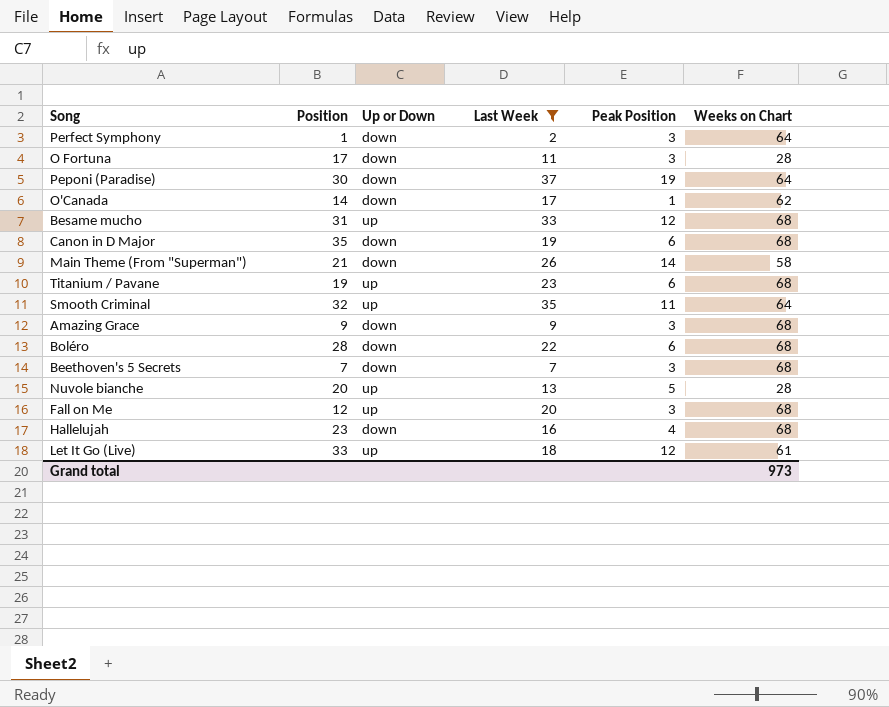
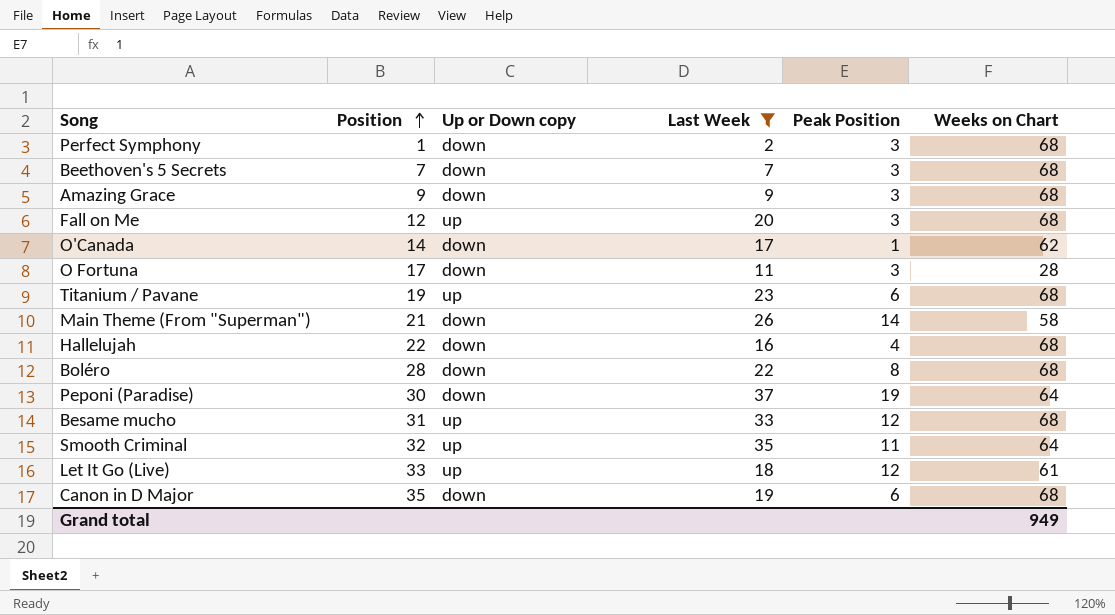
row order: none -> Position ascending
column name: Up or Down -> Up or Down copy
row Nuvole bianche: 20 | up | 13 | 5 | 28 -> none
Perfect Symphony | Weeks on Chart: 64 -> 68
Hallelujah | Position: 23 -> 22
Boléro | Peak Position: 6 -> 8
Grand total | Weeks on Chart: 973 -> 949

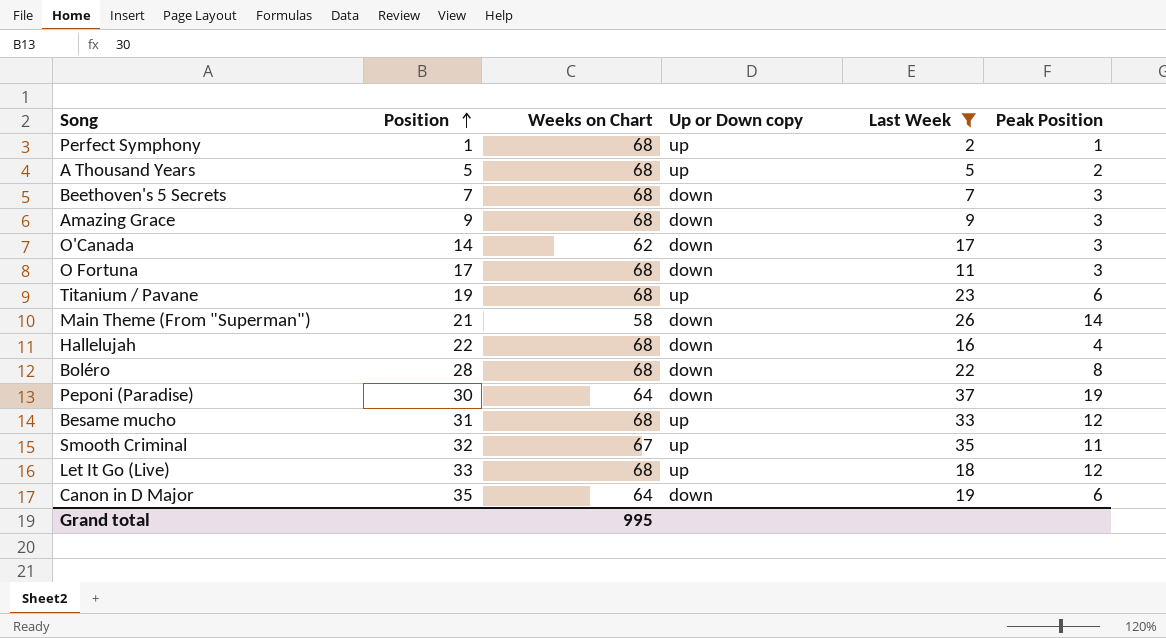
column Weeks on Chart | position: 6 -> 3
row Fall on Me: 12 | up | 20 | 3 | 68 -> none
Perfect Symphony | Up or Down copy: down -> up
Perfect Symphony | Peak Position: 3 -> 1
row A Thousand Years: none -> 5 | 68 | up | 5 | 2
O'Canada | Peak Position: 1 -> 3
O Fortuna | Weeks on Chart: 28 -> 68
Smooth Criminal | Weeks on Chart: 64 -> 67
Let It Go (Live) | Weeks on Chart: 61 -> 68
Canon in D Major | Weeks on Chart: 68 -> 64
Grand total | Weeks on Chart: 949 -> 995

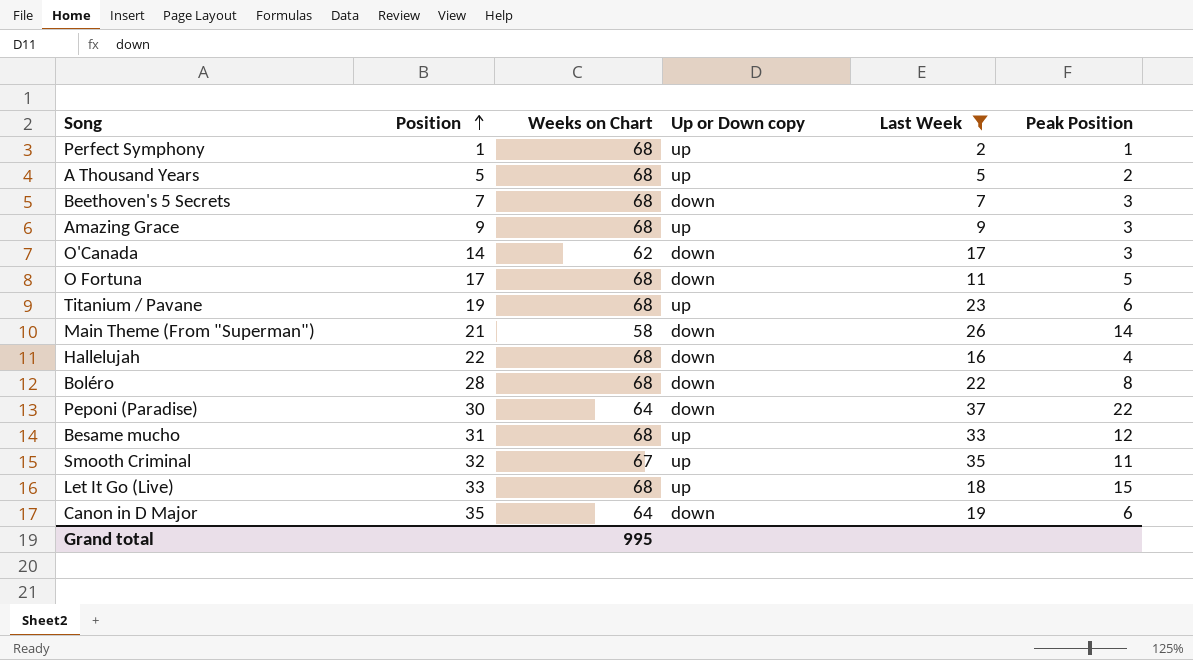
Amazing Grace | Up or Down copy: down -> up
O Fortuna | Peak Position: 3 -> 5
Peponi (Paradise) | Peak Position: 19 -> 22
Let It Go (Live) | Peak Position: 12 -> 15

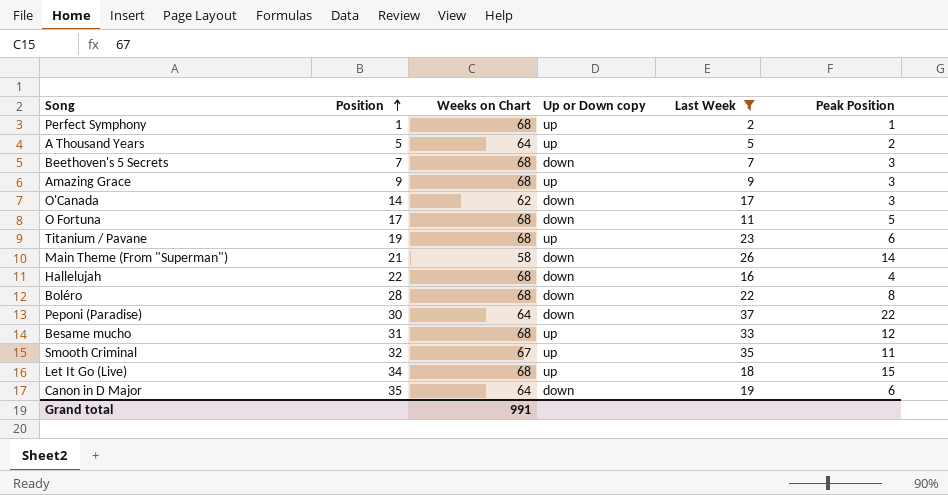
A Thousand Years | Weeks on Chart: 68 -> 64
Let It Go (Live) | Position: 33 -> 34
Grand total | Weeks on Chart: 995 -> 991

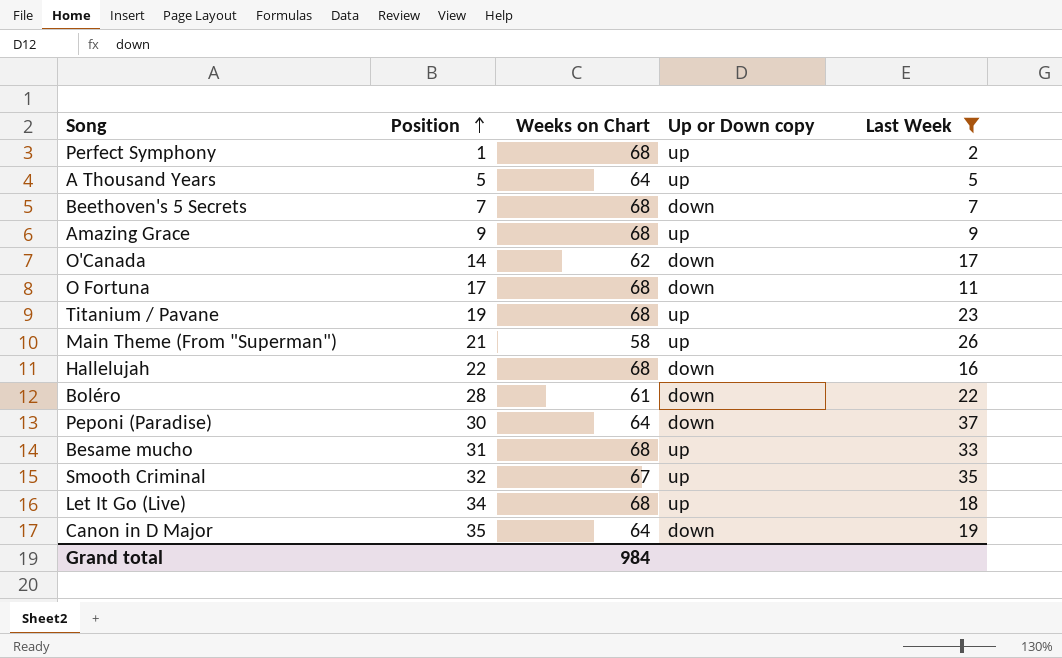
column Peak Position | position: 6 -> none
Main Theme (From "Superman") | Up or Down copy: down -> up
Boléro | Weeks on Chart: 68 -> 61
Grand total | Weeks on Chart: 991 -> 984

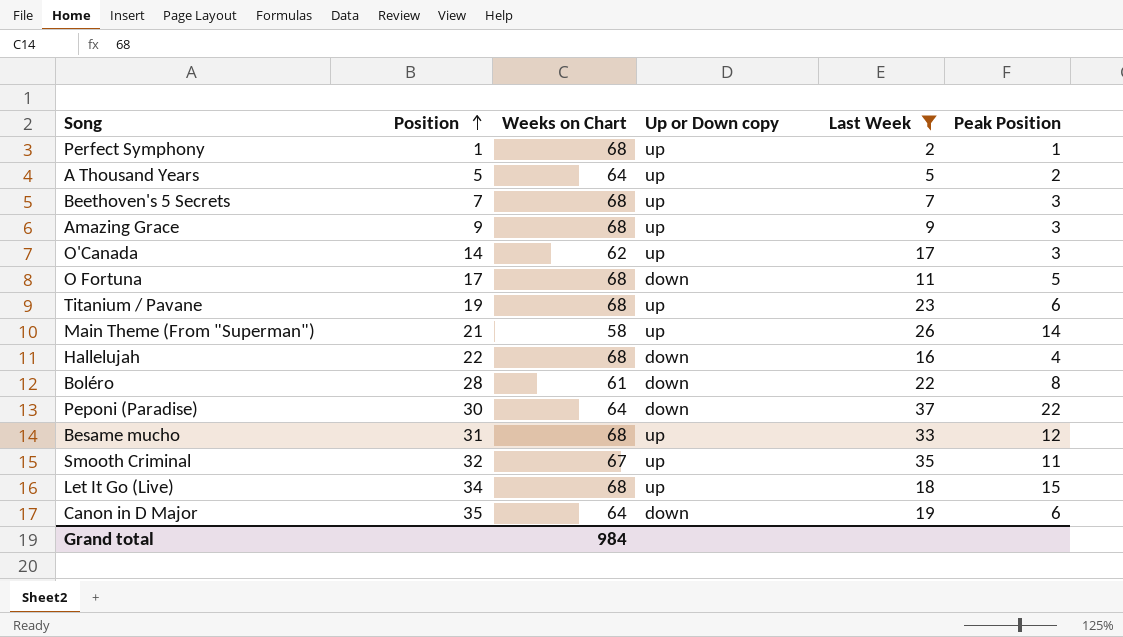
column Peak Position | position: none -> 6
Beethoven's 5 Secrets | Up or Down copy: down -> up
O'Canada | Up or Down copy: down -> up

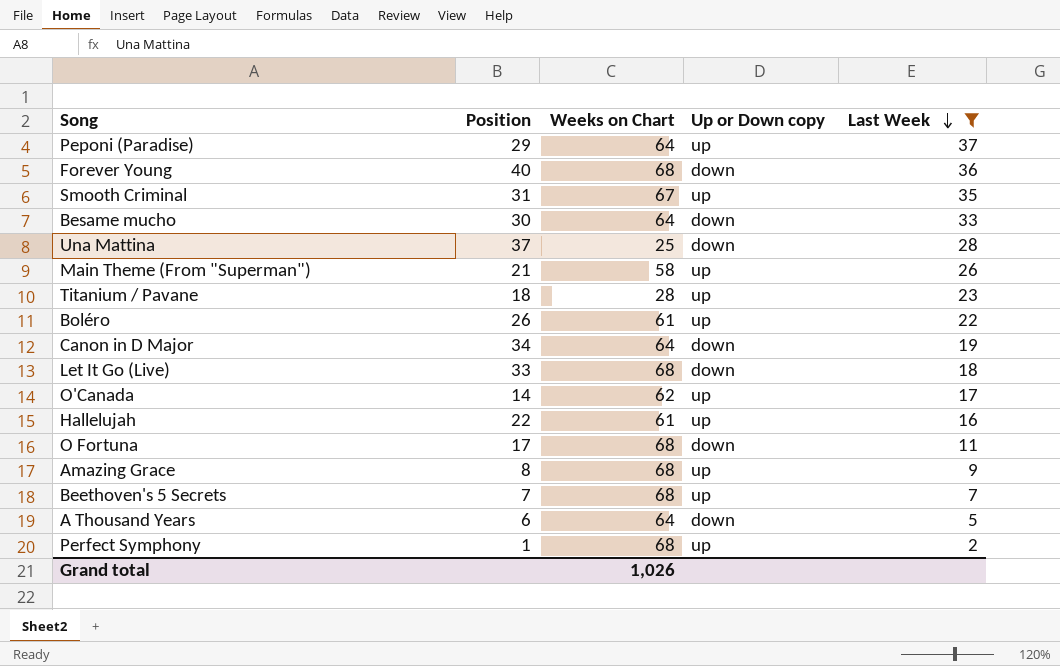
row order: Position ascending -> Last Week descending
column Peak Position | position: 6 -> none
Peponi (Paradise) | Position: 30 -> 29
Peponi (Paradise) | Up or Down copy: down -> up
row Forever Young: none -> 40 | 68 | down | 36
Smooth Criminal | Position: 32 -> 31
Besame mucho | Position: 31 -> 30
Besame mucho | Weeks on Chart: 68 -> 64
Besame mucho | Up or Down copy: up -> down
row Una Mattina: none -> 37 | 25 | down | 28
Titanium / Pavane | Position: 19 -> 18
Titanium / Pavane | Weeks on Chart: 68 -> 28
Boléro | Position: 28 -> 26
Boléro | Up or Down copy: down -> up
Canon in D Major | Position: 35 -> 34
Let It Go (Live) | Position: 34 -> 33
Let It Go (Live) | Up or Down copy: up -> down
Hallelujah | Weeks on Chart: 68 -> 61
Hallelujah | Up or Down copy: down -> up
Amazing Grace | Position: 9 -> 8
A Thousand Years | Position: 5 -> 6
A Thousand Years | Up or Down copy: up -> down
Grand total | Weeks on Chart: 984 -> 1,026

